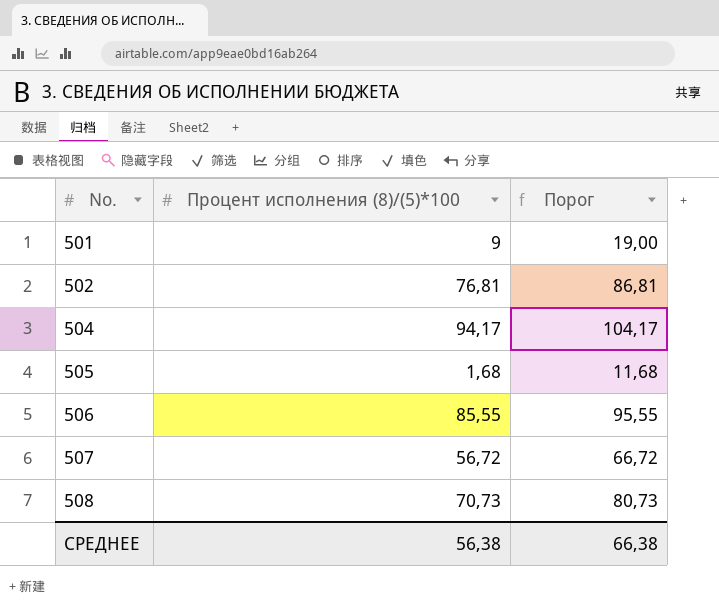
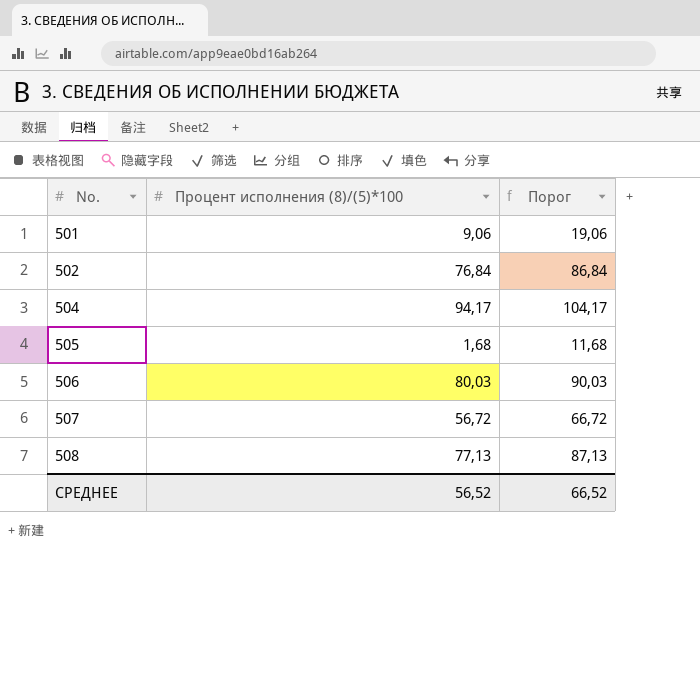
501 | Процент исполнения (8)/(5)*100: 9 -> 9,06
501 | Порог: 19,00 -> 19,06
502 | Процент исполнения (8)/(5)*100: 76,81 -> 76,84
502 | Порог: 86,81 -> 86,84
506 | Процент исполнения (8)/(5)*100: 85,55 -> 80,03
506 | Порог: 95,55 -> 90,03
508 | Процент исполнения (8)/(5)*100: 70,73 -> 77,13
508 | Порог: 80,73 -> 87,13
СРЕДНЕЕ | Процент исполнения (8)/(5)*100: 56,38 -> 56,52
СРЕДНЕЕ | Порог: 66,38 -> 66,52

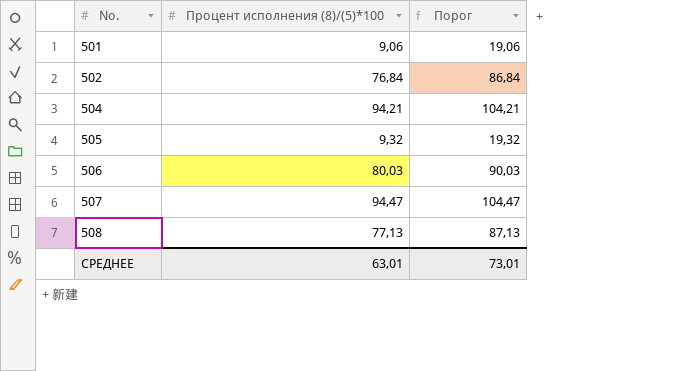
504 | Процент исполнения (8)/(5)*100: 94,17 -> 94,21
504 | Порог: 104,17 -> 104,21
505 | Процент исполнения (8)/(5)*100: 1,68 -> 9,32
505 | Порог: 11,68 -> 19,32
507 | Процент исполнения (8)/(5)*100: 56,72 -> 94,47
507 | Порог: 66,72 -> 104,47
СРЕДНЕЕ | Процент исполнения (8)/(5)*100: 56,52 -> 63,01
СРЕДНЕЕ | Порог: 66,52 -> 73,01

